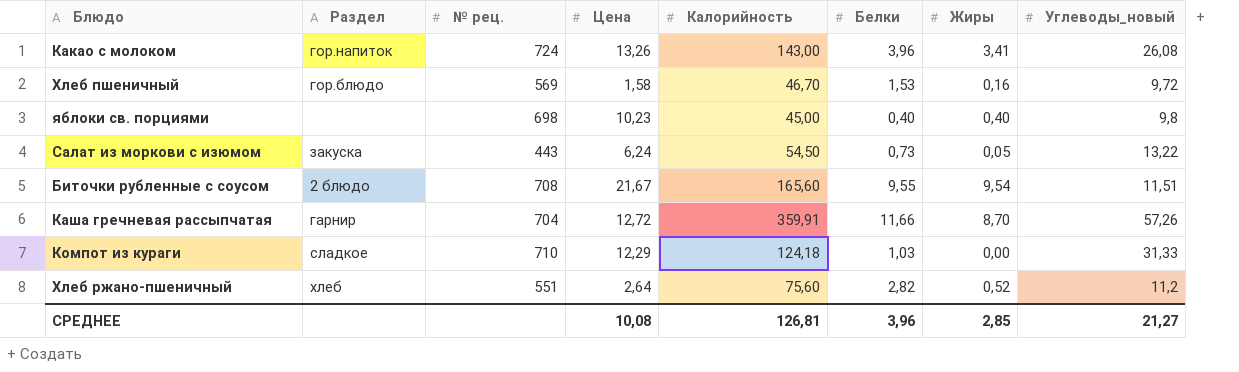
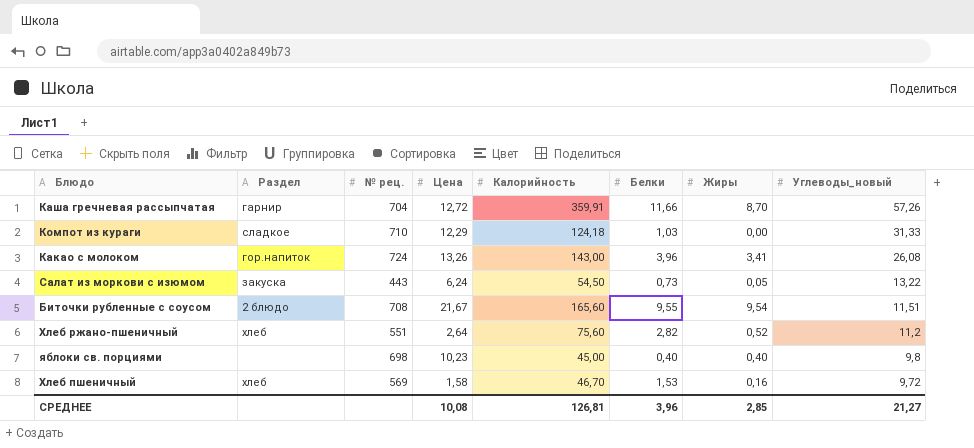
row order: none -> Углеводы_новый descending
Хлеб пшеничный | Раздел: гор.блюдо -> хлеб

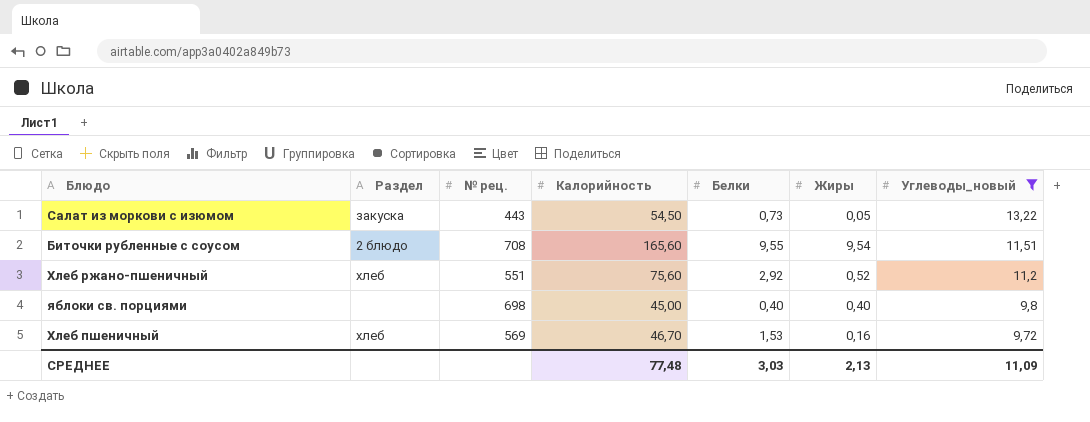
filter: none -> Углеводы_новый <= 13,22
column Цена | position: 4 -> none
Хлеб ржано-пшеничный | Белки: 2,82 -> 2,92
СРЕДНЕЕ | Калорийность: 126,81 -> 77,48
СРЕДНЕЕ | Белки: 3,96 -> 3,03
СРЕДНЕЕ | Жиры: 2,85 -> 2,13
СРЕДНЕЕ | Углеводы_новый: 21,27 -> 11,09

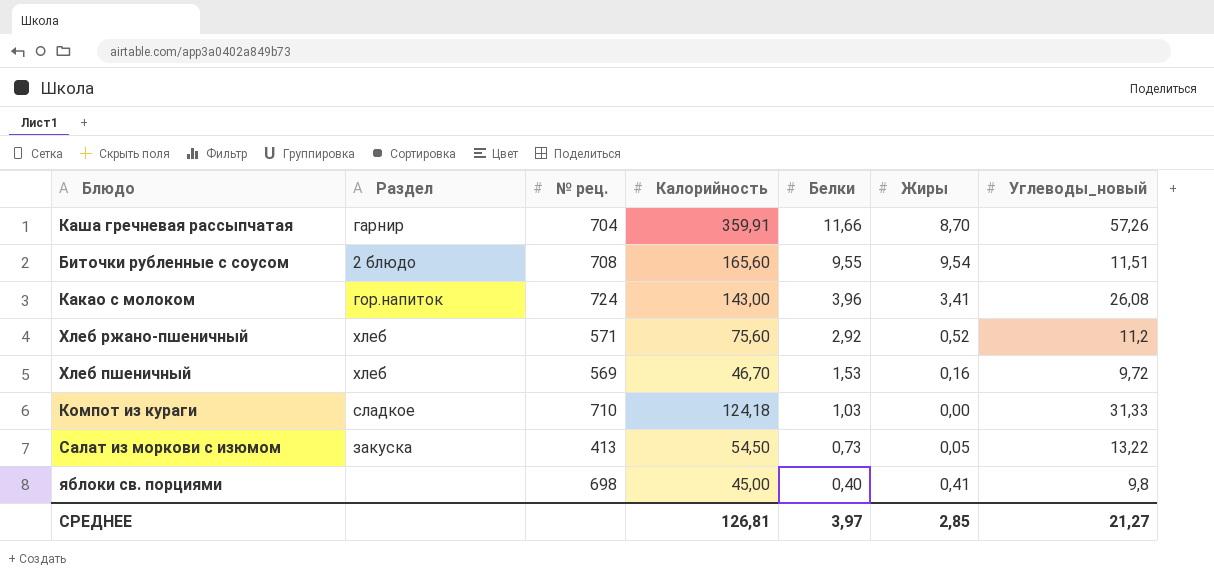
filter: Углеводы_новый <= 13,22 -> none
row order: Углеводы_новый descending -> Белки descending
Хлеб ржано-пшеничный | № рец.: 551 -> 571
Салат из моркови с изюмом | № рец.: 443 -> 413
яблоки св. порциями | Жиры: 0,40 -> 0,41
СРЕДНЕЕ | Калорийность: 77,48 -> 126,81
СРЕДНЕЕ | Белки: 3,03 -> 3,97
СРЕДНЕЕ | Жиры: 2,13 -> 2,85
СРЕДНЕЕ | Углеводы_новый: 11,09 -> 21,27

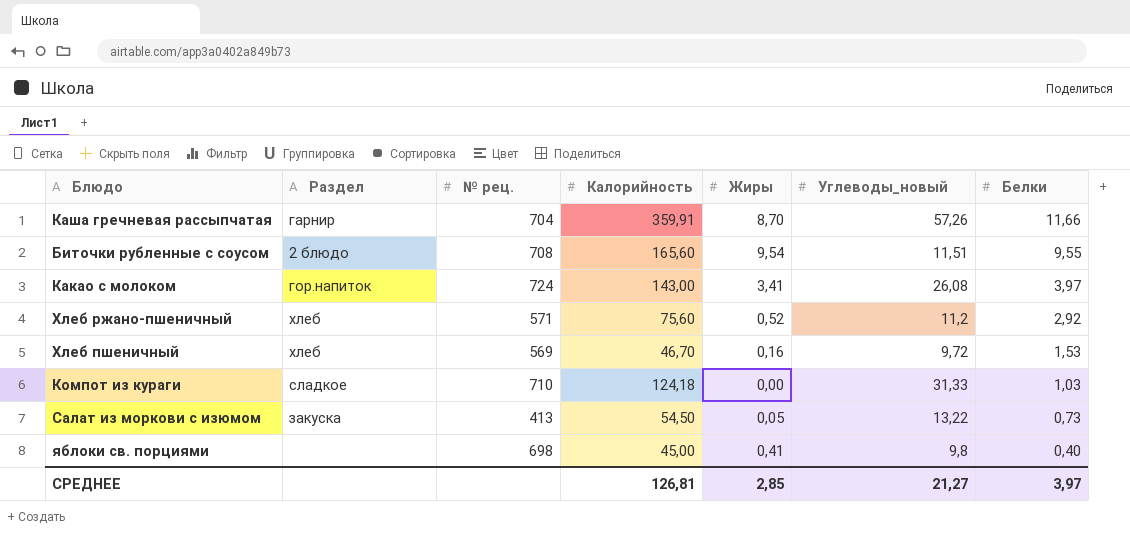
column Белки | position: 5 -> 7
Какао с молоком | Белки: 3,96 -> 3,97

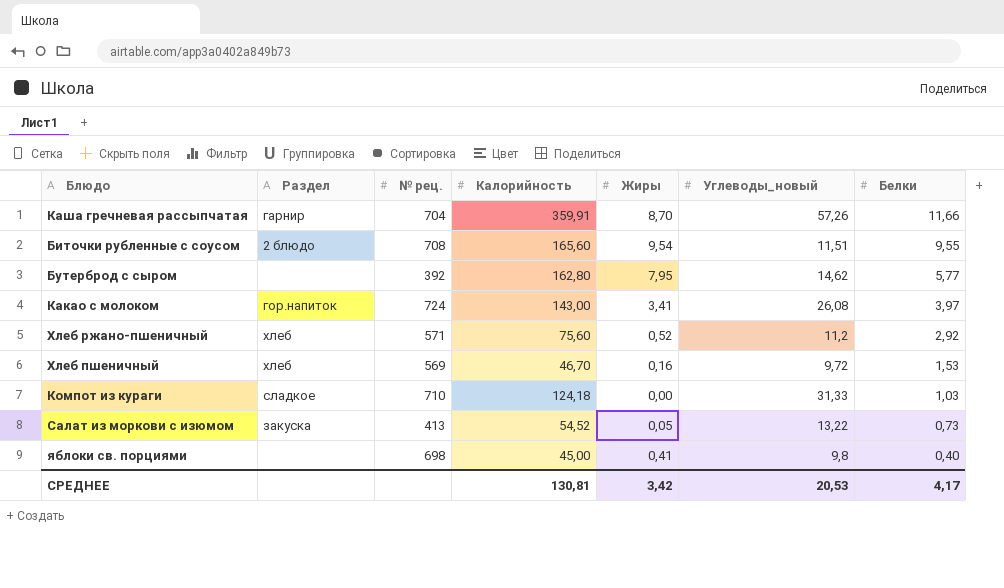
row Бутерброд с сыром: none -> none | 392 | 162,80 | 7,95 | 14,62 | 5,77
Салат из моркови с изюмом | Калорийность: 54,50 -> 54,52
СРЕДНЕЕ | Калорийность: 126,81 -> 130,81
СРЕДНЕЕ | Жиры: 2,85 -> 3,42
СРЕДНЕЕ | Углеводы_новый: 21,27 -> 20,53
СРЕДНЕЕ | Белки: 3,97 -> 4,17

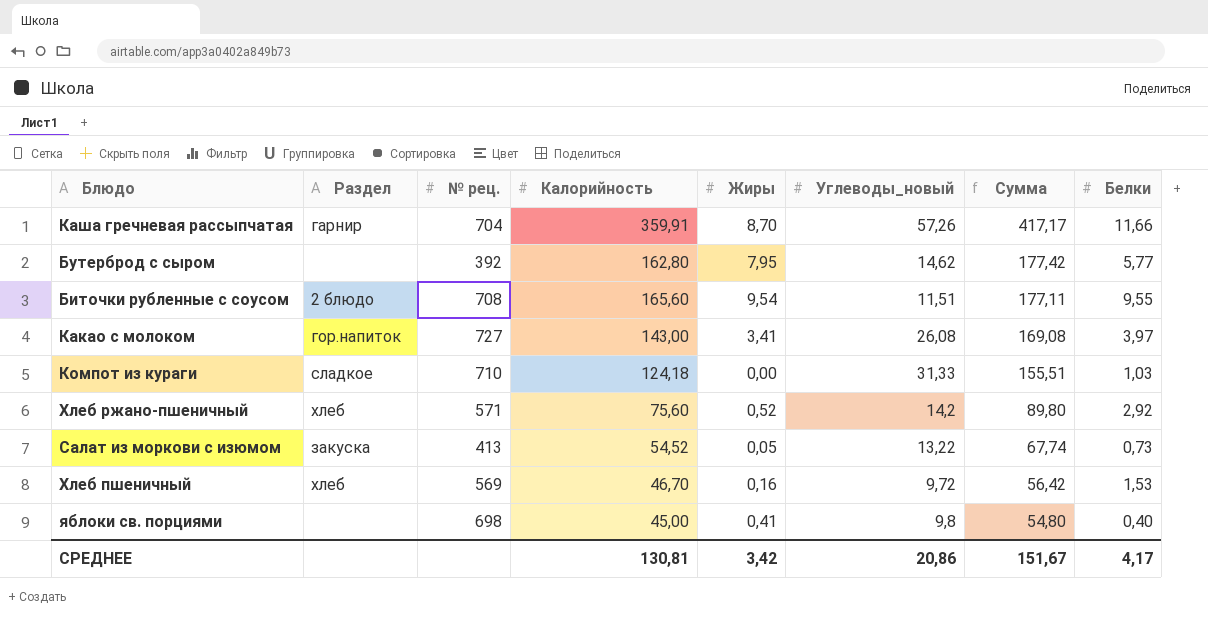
row order: Белки descending -> Сумма descending
column Сумма | formula: none -> [Калорийность] + [Углеводы_новый]
Какао с молоком | № рец.: 724 -> 727
Хлеб ржано-пшеничный | Углеводы_новый: 11,2 -> 14,2
СРЕДНЕЕ | Углеводы_новый: 20,53 -> 20,86

